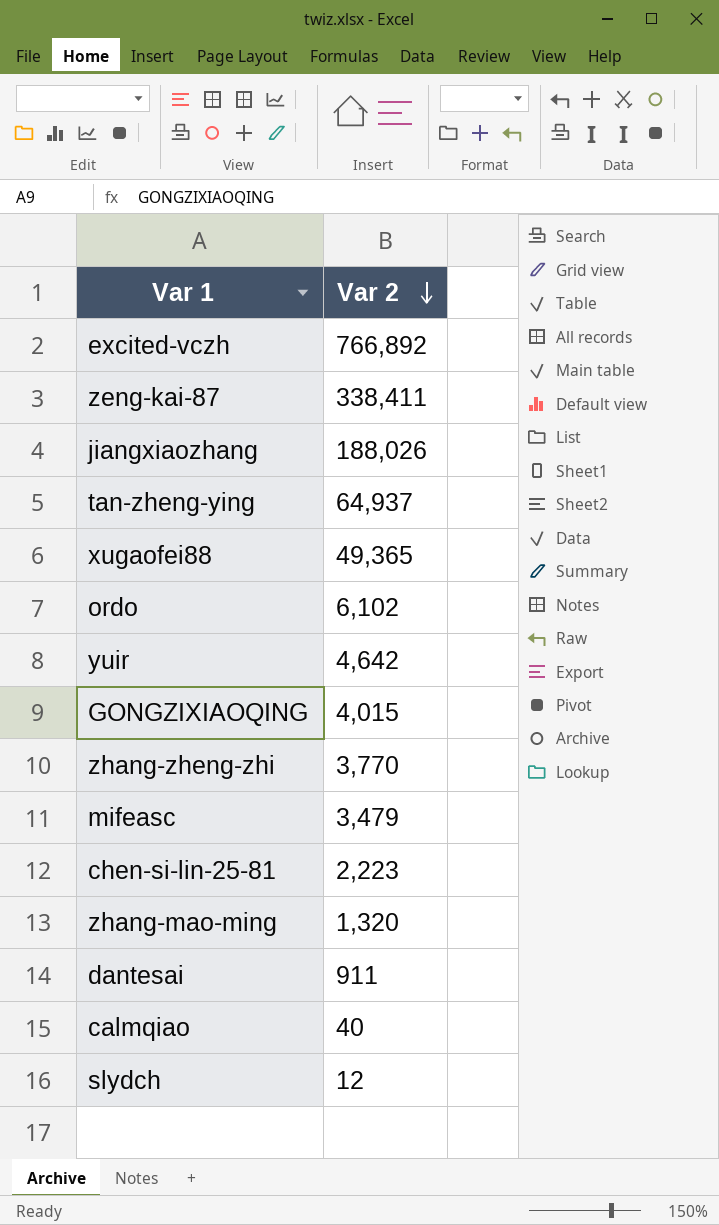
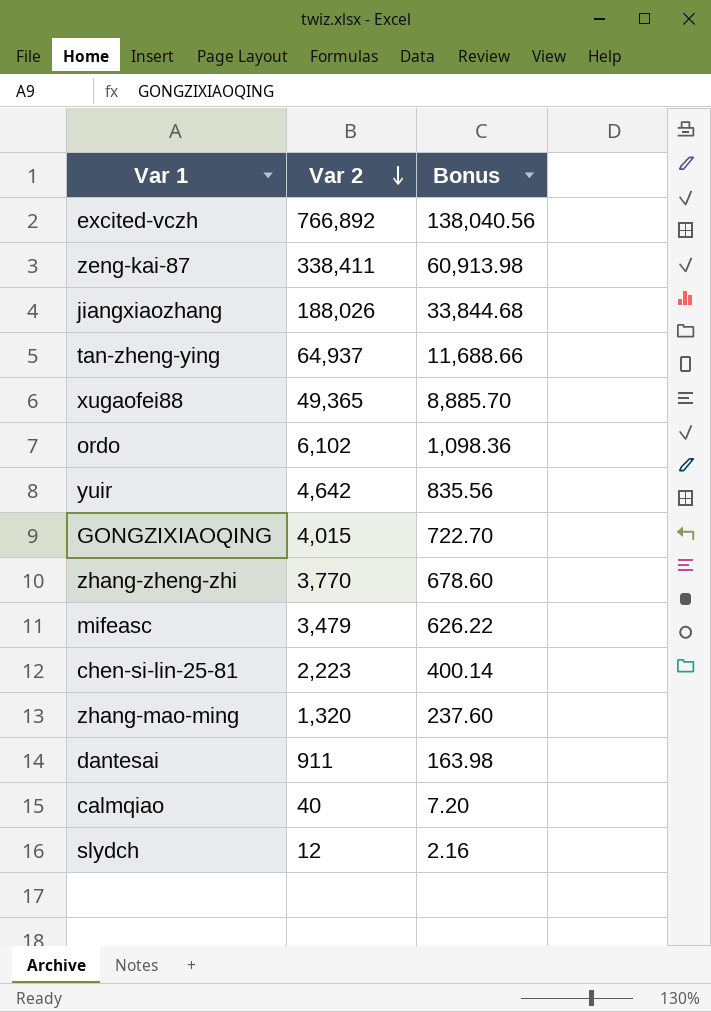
column Bonus | formula: none -> [Var 2] * 0.18

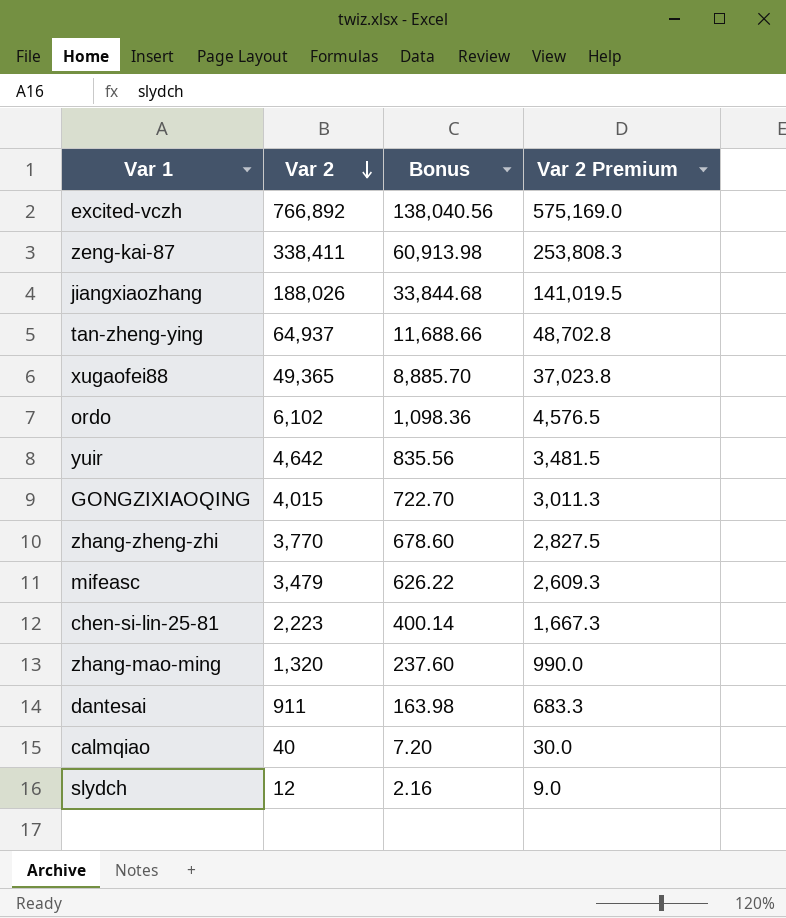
column Var 2 Premium | formula: none -> [Var 2] * 0.75

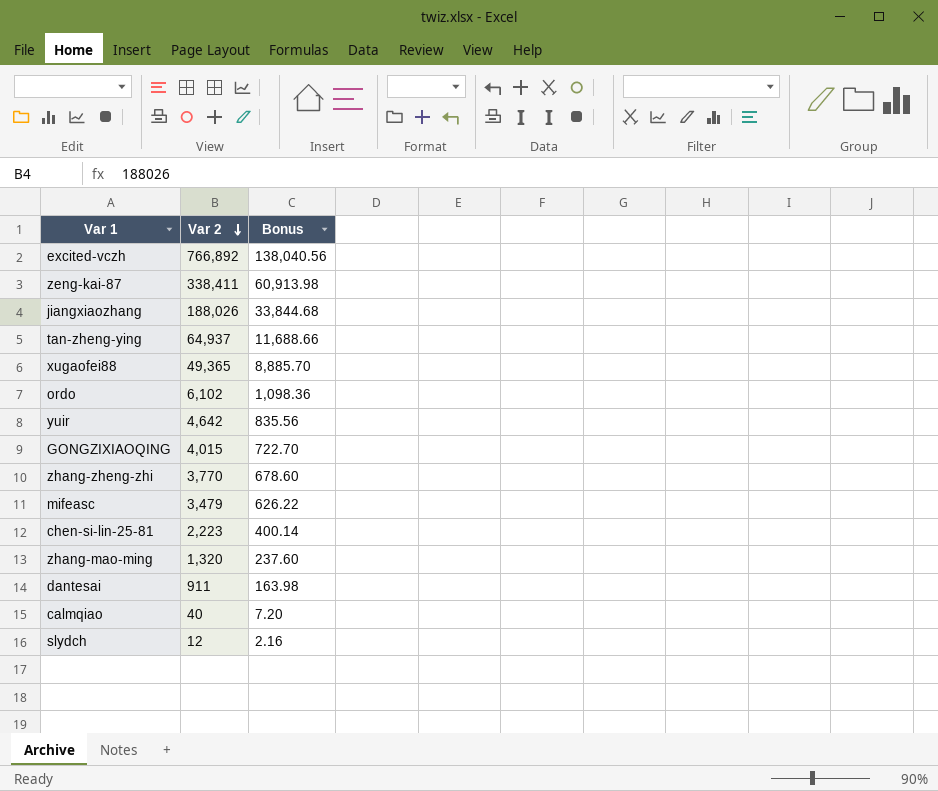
column Var 2 Premium | formula: [Var 2] * 0.75 -> none

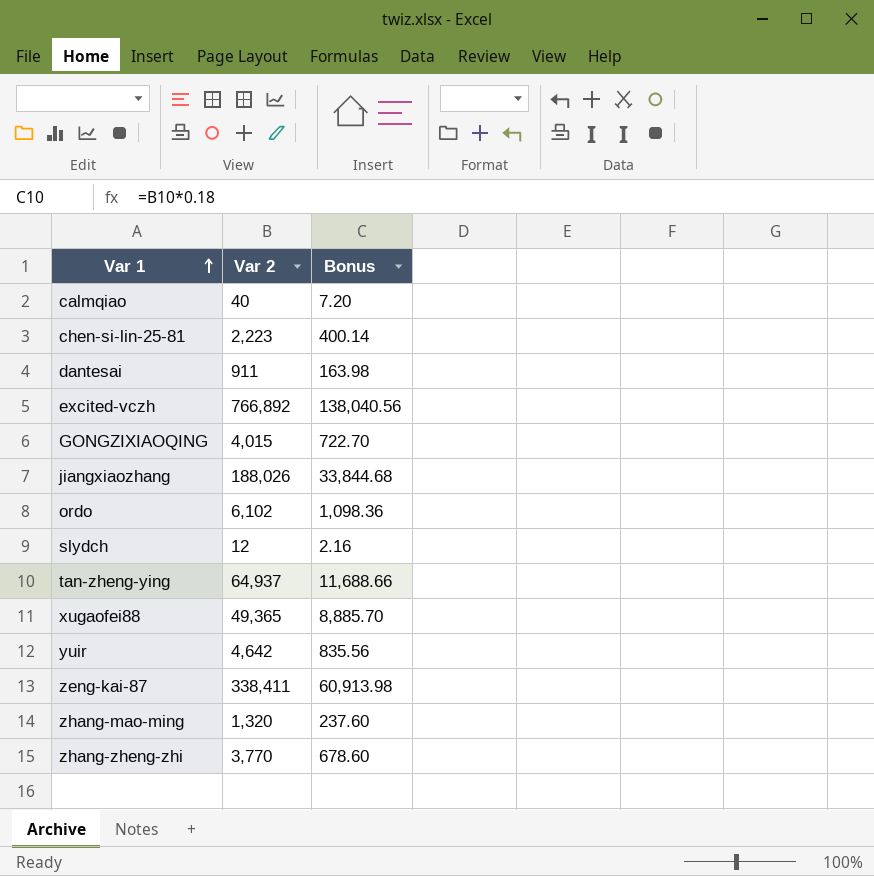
row order: Var 2 descending -> Var 1 ascending
row mifeasc: 3,479 | 626.22 -> none

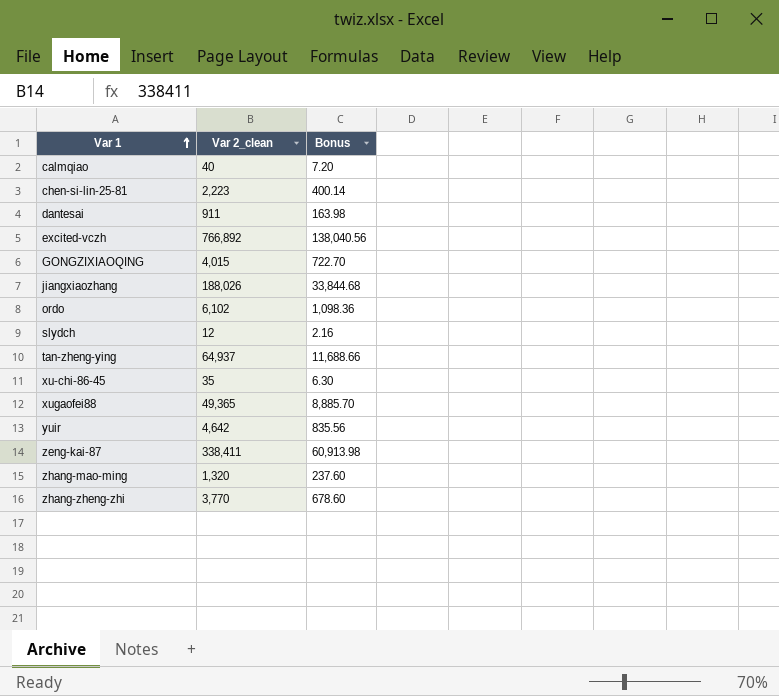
column name: Var 2 -> Var 2_clean
row xu-chi-86-45: none -> 35 | 6.30

